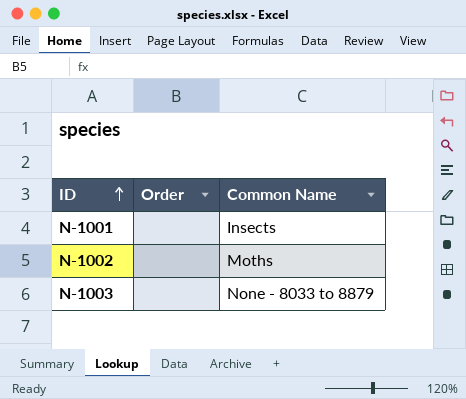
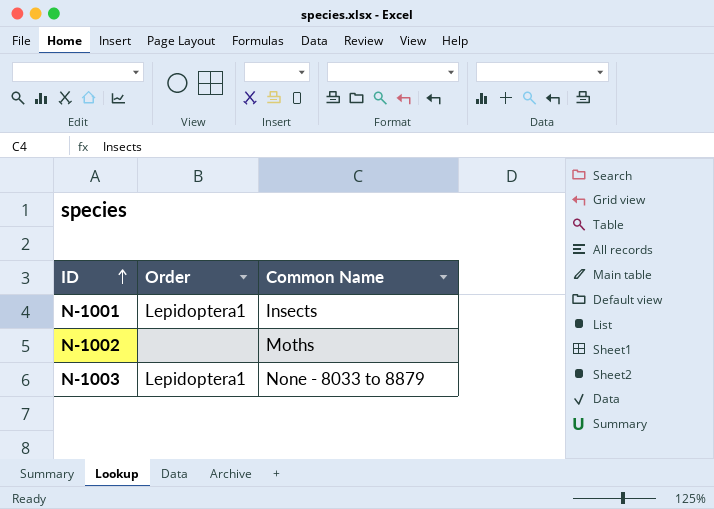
N-1001 | Order: none -> Lepidoptera1
N-1003 | Order: none -> Lepidoptera1

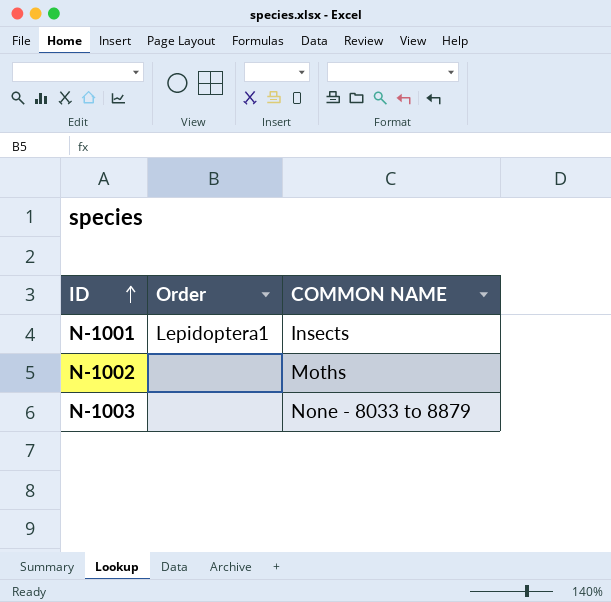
column name: Common Name -> COMMON NAME
N-1003 | Order: Lepidoptera1 -> none

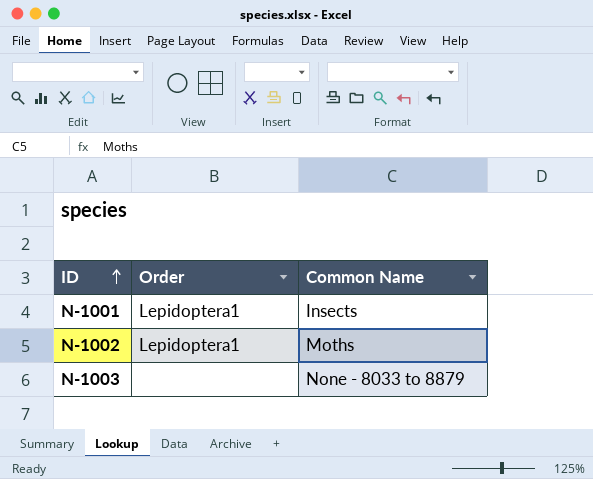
column name: COMMON NAME -> Common Name
N-1002 | Order: none -> Lepidoptera1

